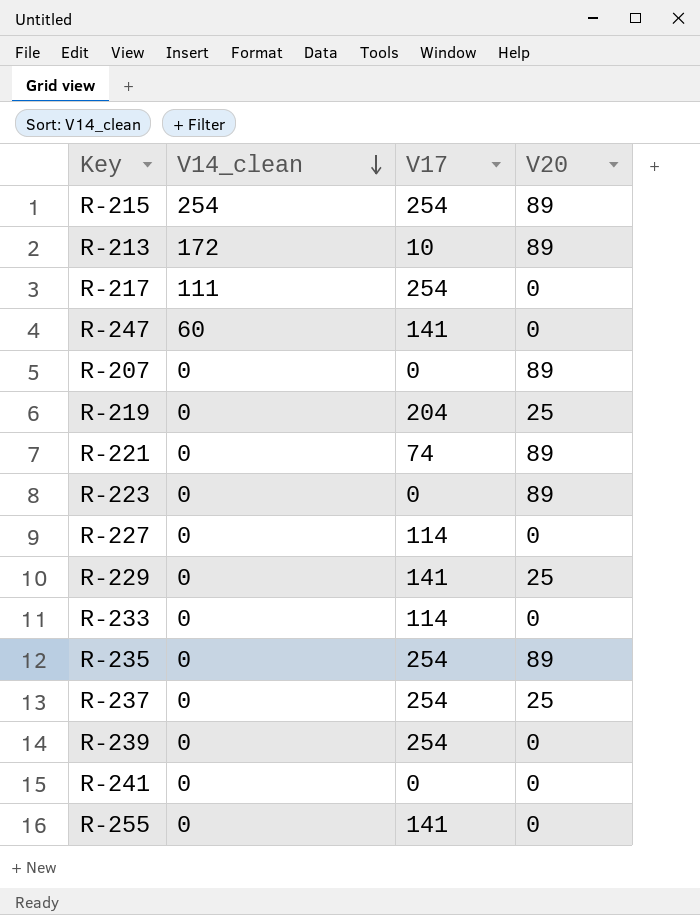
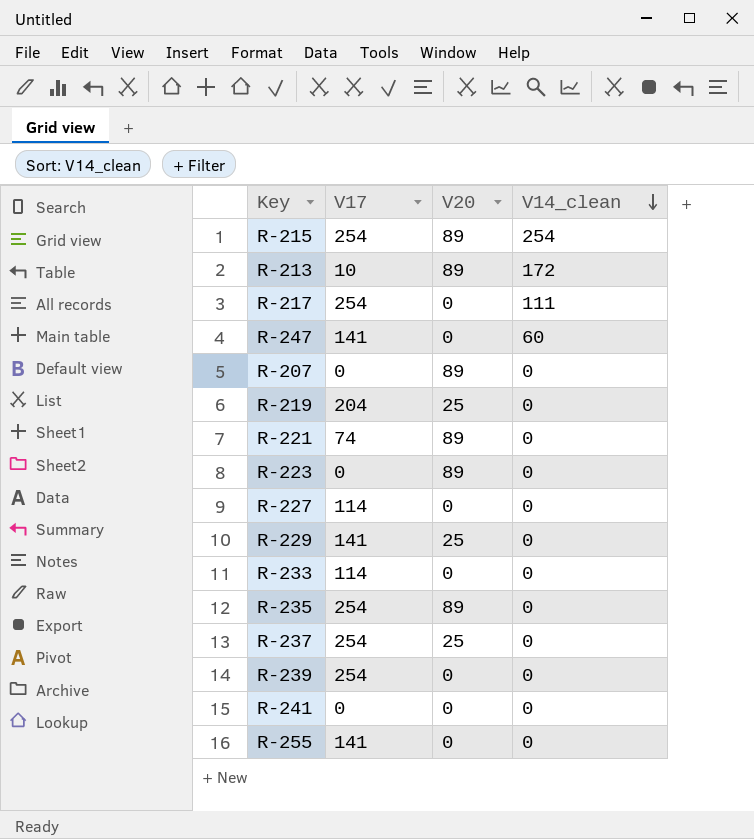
column V14_clean | position: 2 -> 4

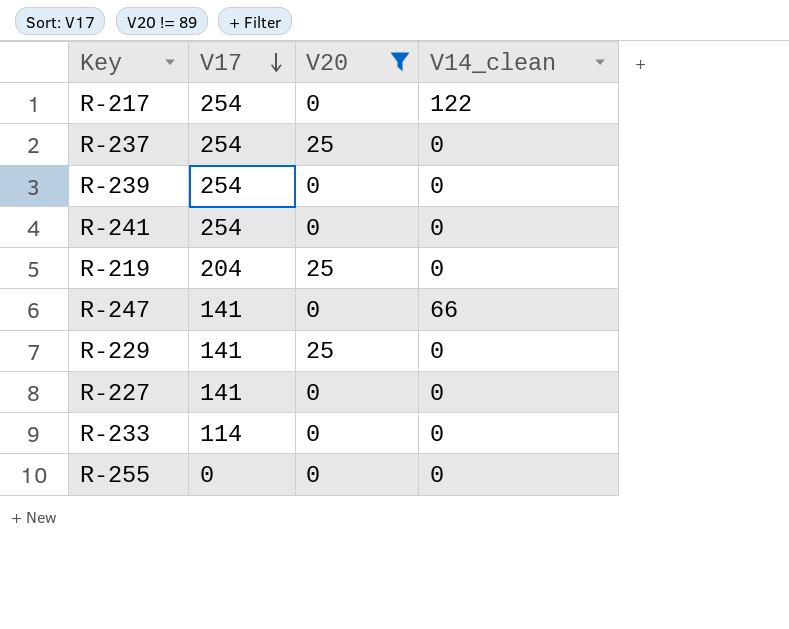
filter: none -> V20 != 89
row order: V14_clean descending -> V17 descending
R-217 | V14_clean: 111 -> 122
R-241 | V17: 0 -> 254
R-247 | V14_clean: 60 -> 66
R-227 | V17: 114 -> 141
R-255 | V17: 141 -> 0

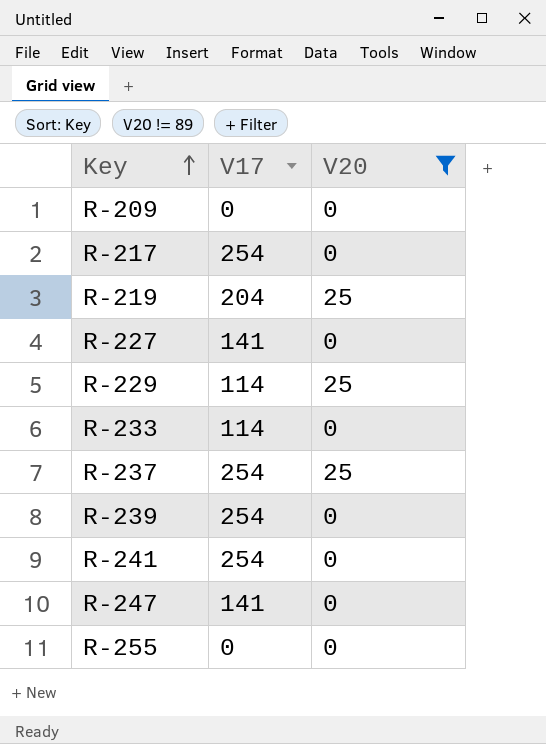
row order: V17 descending -> Key ascending
column V14_clean | position: 4 -> none
row R-209: none -> 0 | 0
R-229 | V17: 141 -> 114

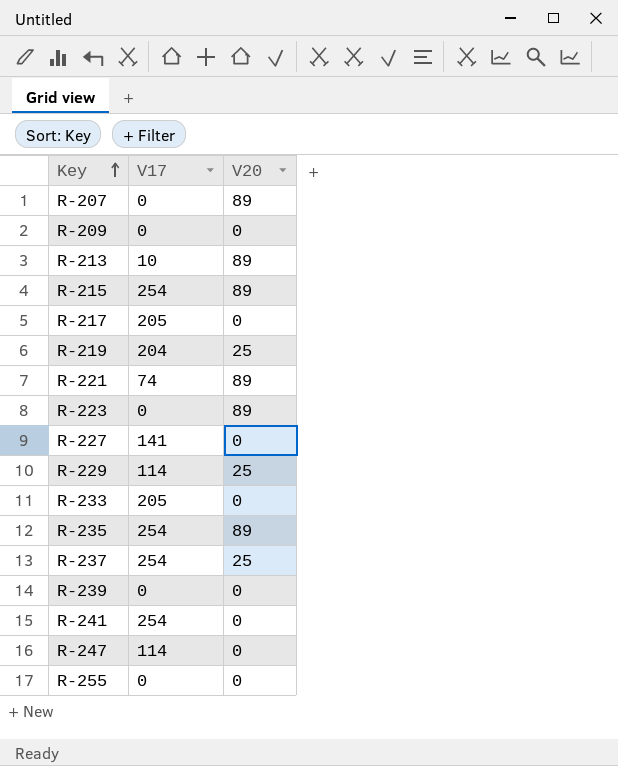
filter: V20 != 89 -> none
R-217 | V17: 254 -> 205
R-233 | V17: 114 -> 205
R-239 | V17: 254 -> 0
R-247 | V17: 141 -> 114

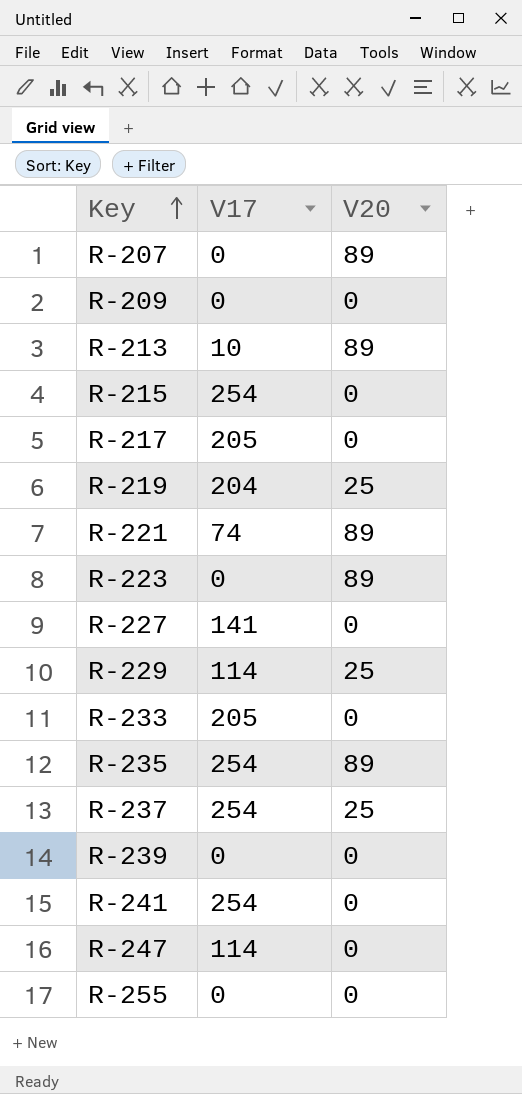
R-215 | V20: 89 -> 0

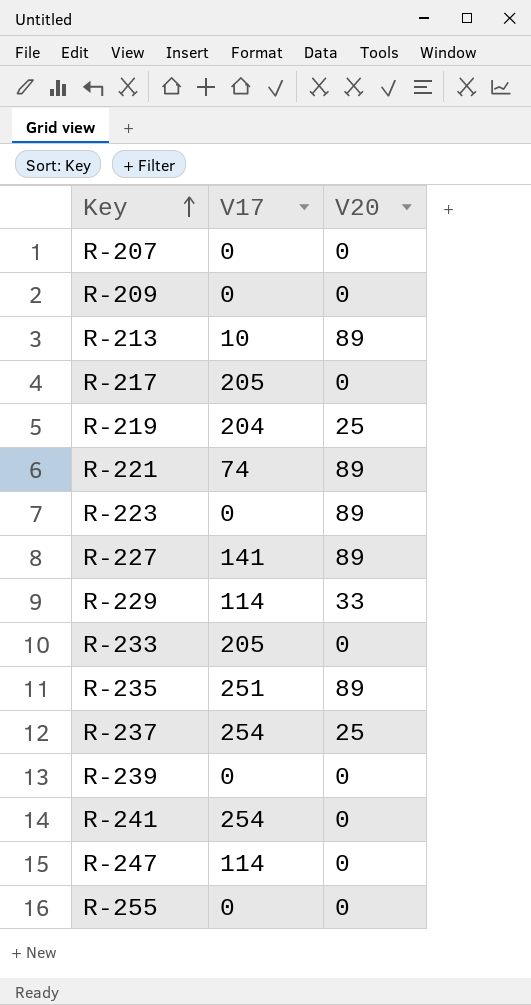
row R-215: 254 | 0 -> none
R-207 | V20: 89 -> 0
R-227 | V20: 0 -> 89
R-229 | V20: 25 -> 33
R-235 | V17: 254 -> 251

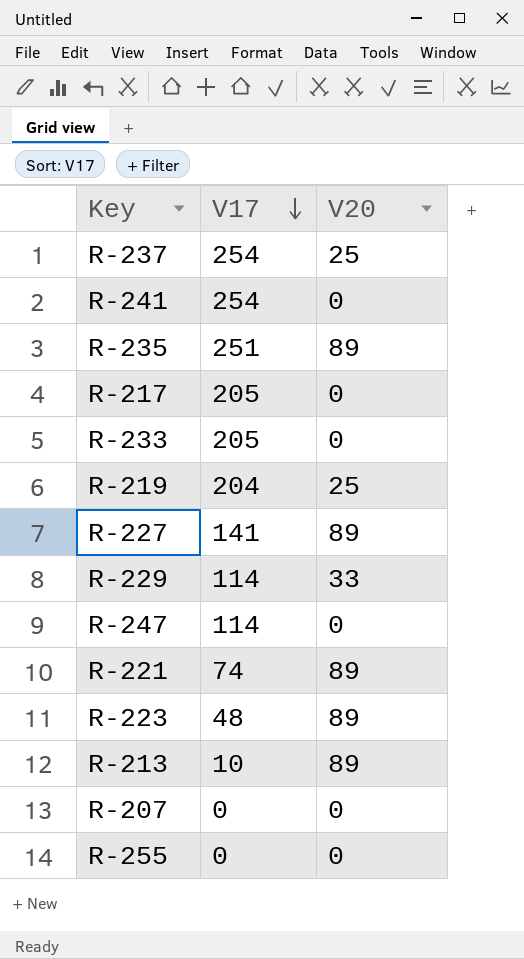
row order: Key ascending -> V17 descending
row R-209: 0 | 0 -> none
row R-239: 0 | 0 -> none
R-223 | V17: 0 -> 48

